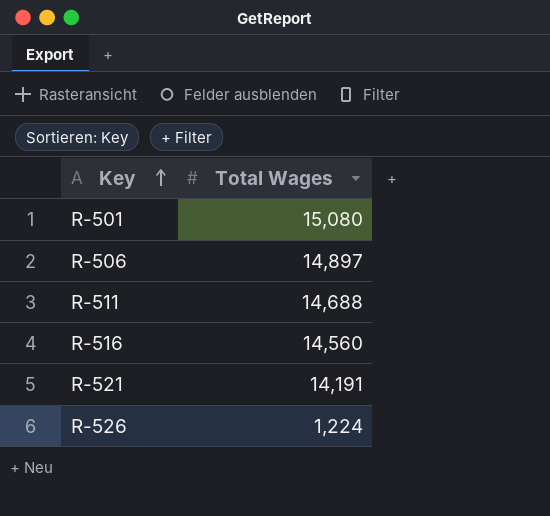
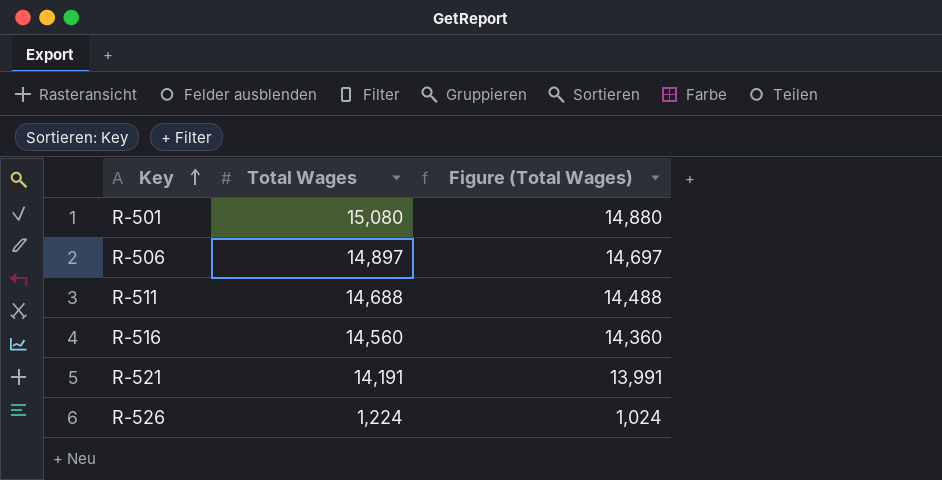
column Figure (Total Wages) | formula: none -> [Total Wages] - 200

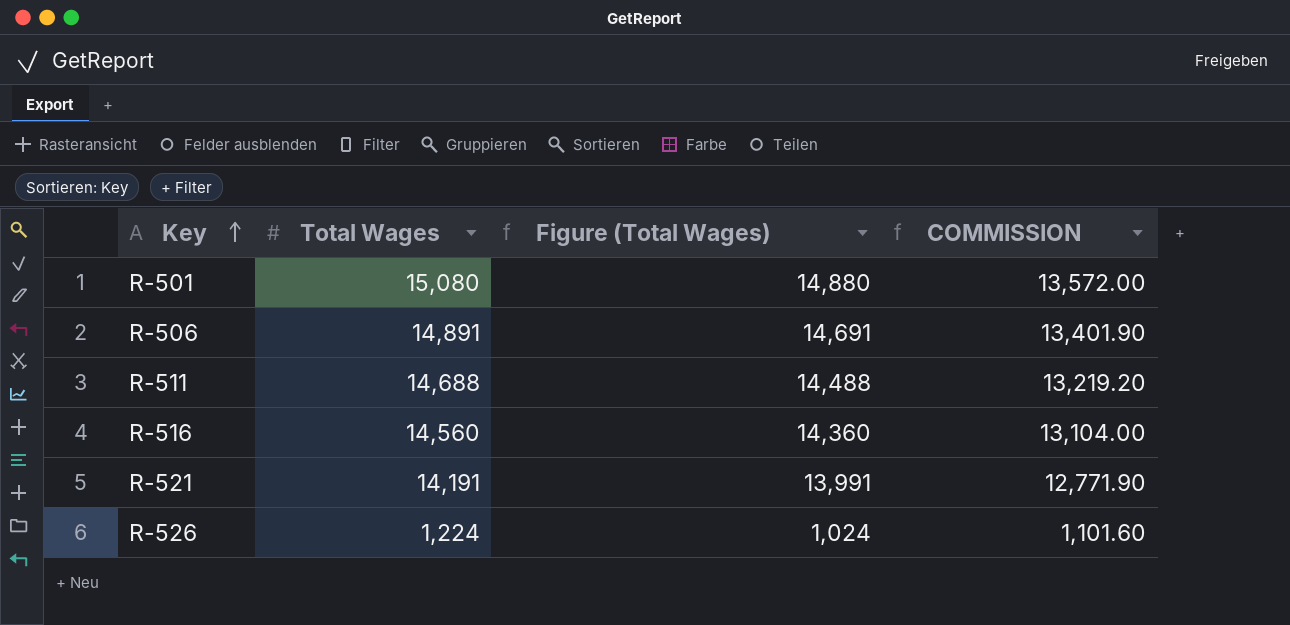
column COMMISSION | formula: none -> [Total Wages] * 0.9
R-506 | Total Wages: 14,897 -> 14,891
R-506 | Figure (Total Wages): 14,697 -> 14,691

